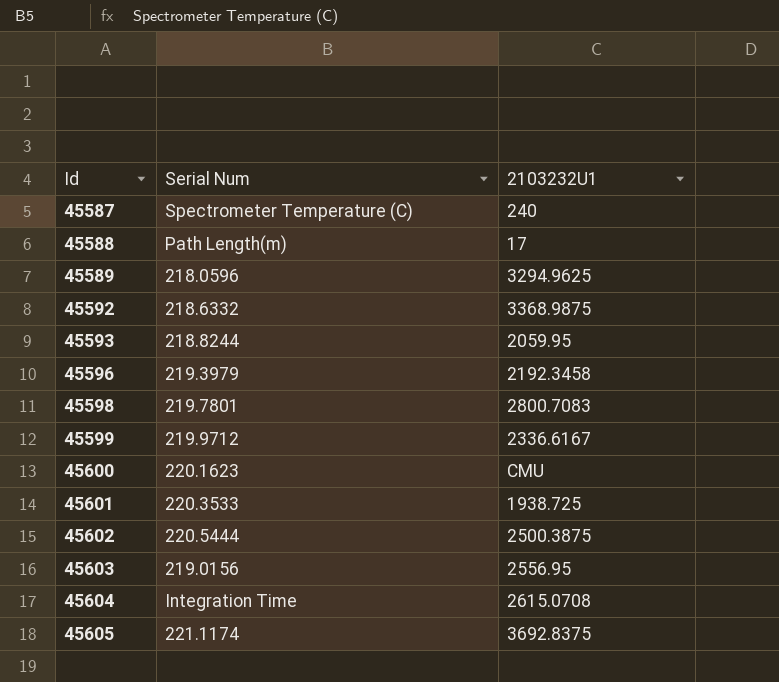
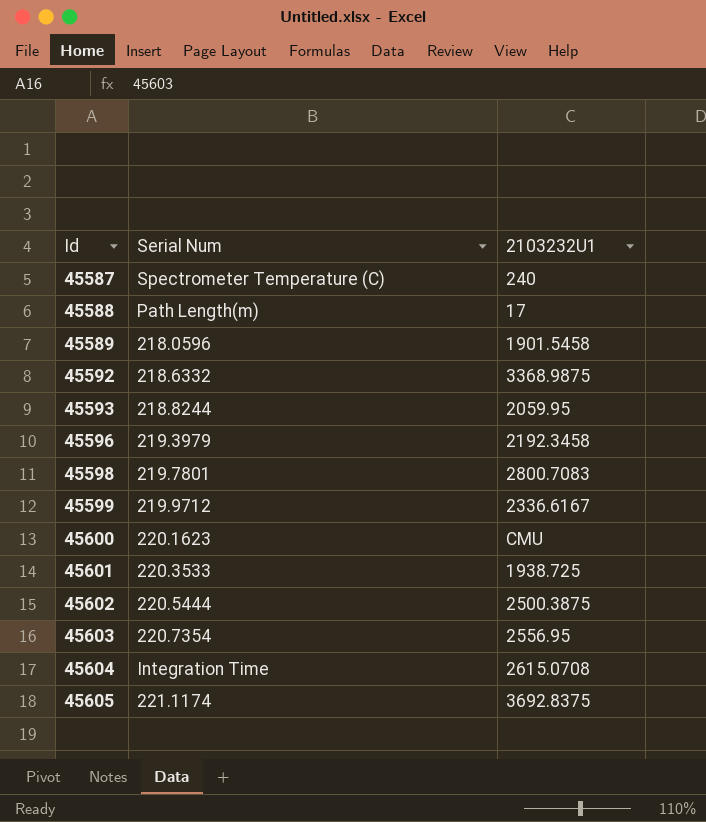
45589 | 2103232U1: 3294.9625 -> 1901.5458
45603 | Serial Num: 219.0156 -> 220.7354

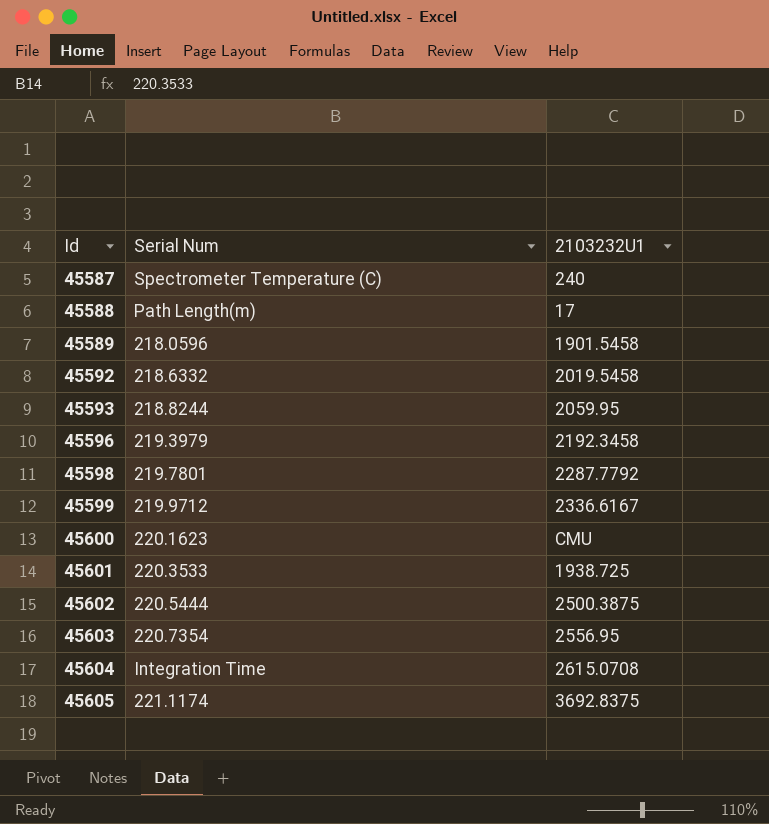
45592 | 2103232U1: 3368.9875 -> 2019.5458
45598 | 2103232U1: 2800.7083 -> 2287.7792

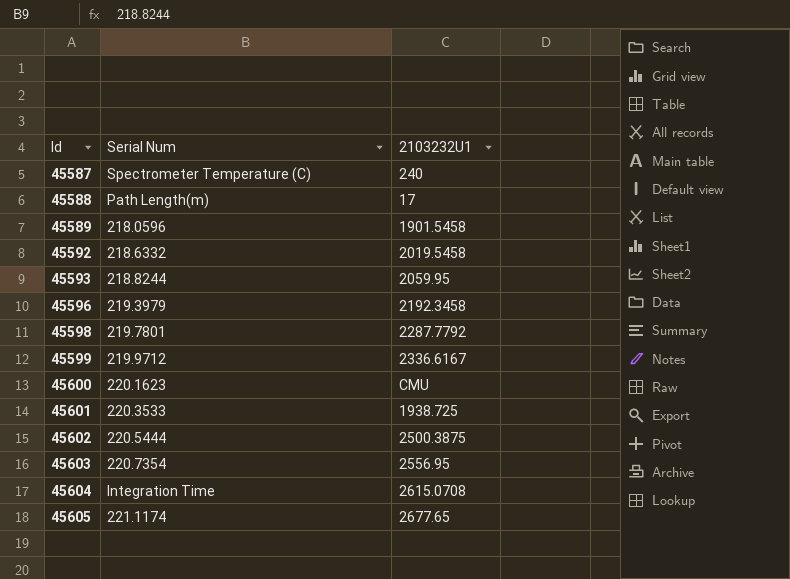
45605 | 2103232U1: 3692.8375 -> 2677.65

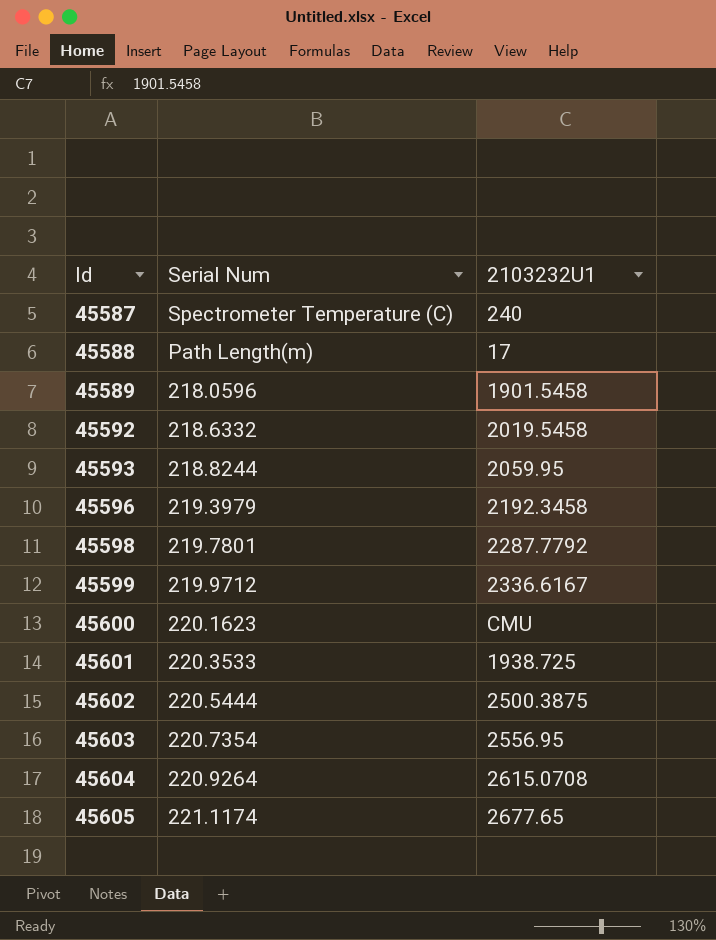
45604 | Serial Num: Integration Time -> 220.9264

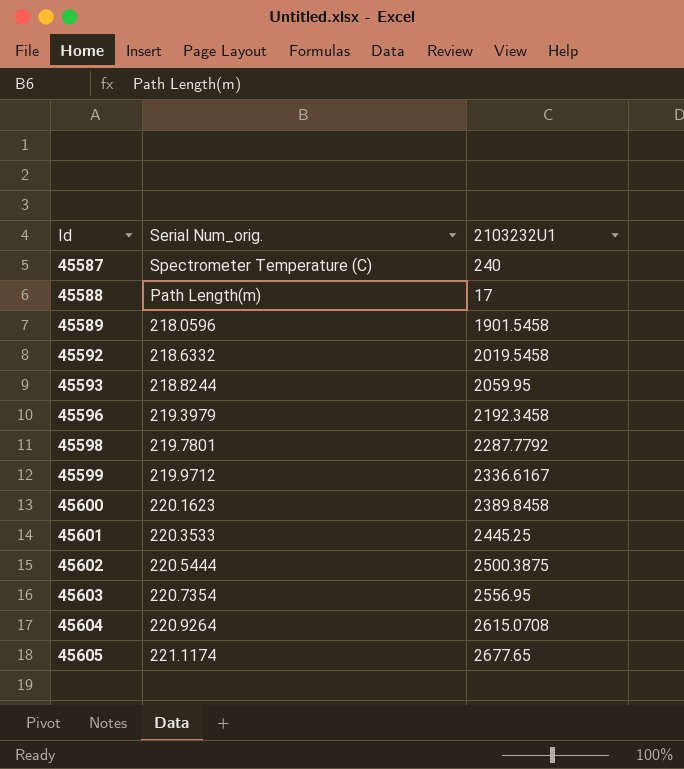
column name: Serial Num -> Serial Num_orig.
45600 | 2103232U1: CMU -> 2389.8458
45601 | 2103232U1: 1938.725 -> 2445.25

